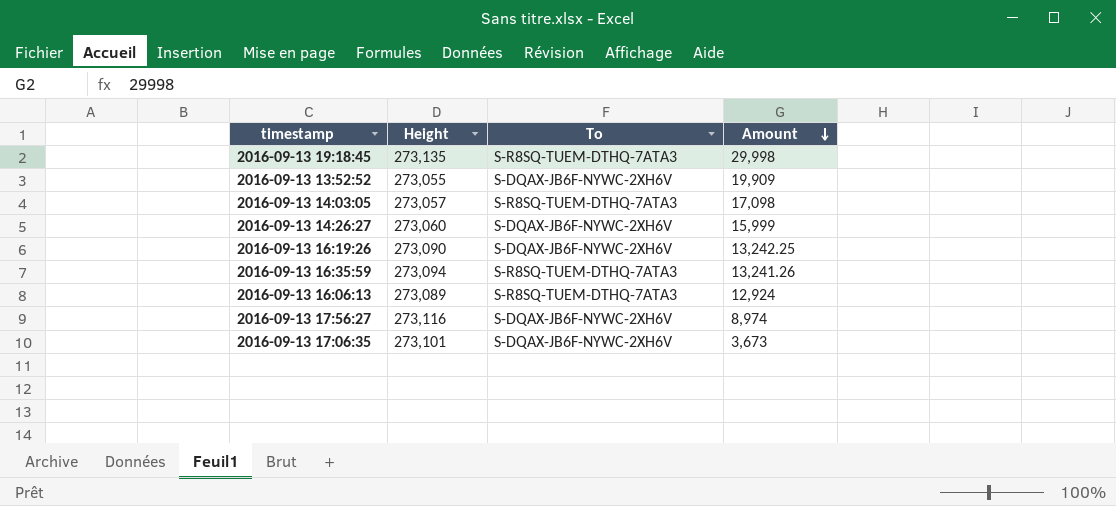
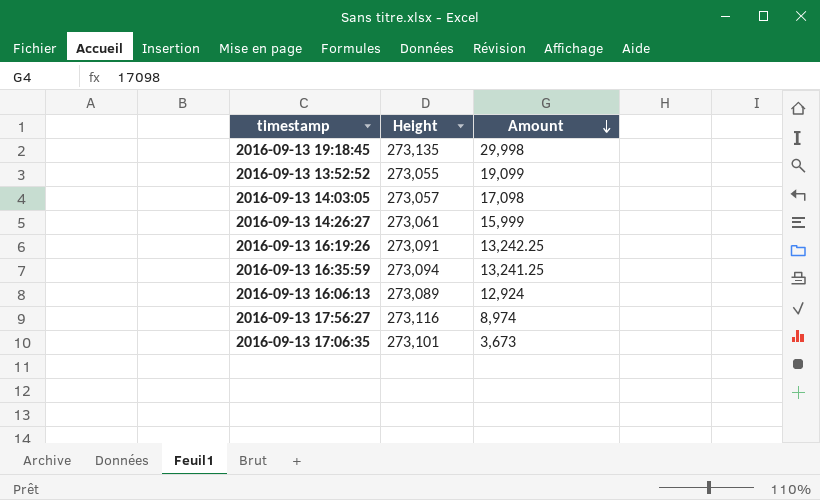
column To | position: 3 -> none
2016-09-13 13:52:52 | Amount: 19,909 -> 19,099
2016-09-13 14:26:27 | Height: 273,060 -> 273,061
2016-09-13 16:19:26 | Height: 273,090 -> 273,091
2016-09-13 16:35:59 | Amount: 13,241.26 -> 13,241.25

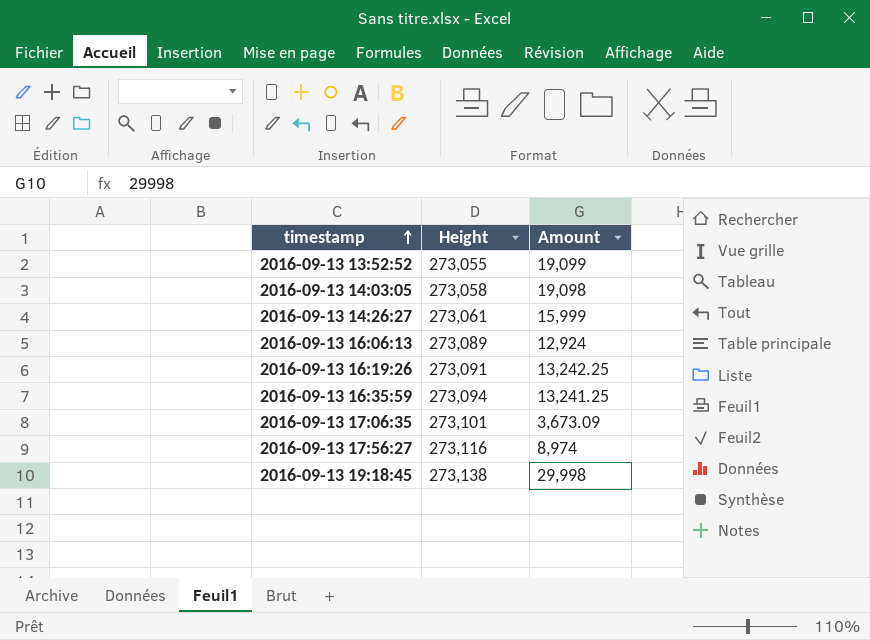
row order: Amount descending -> timestamp ascending
2016-09-13 14:03:05 | Height: 273,057 -> 273,058
2016-09-13 14:03:05 | Amount: 17,098 -> 19,098
2016-09-13 17:06:35 | Amount: 3,673 -> 3,673.09
2016-09-13 19:18:45 | Height: 273,135 -> 273,138

